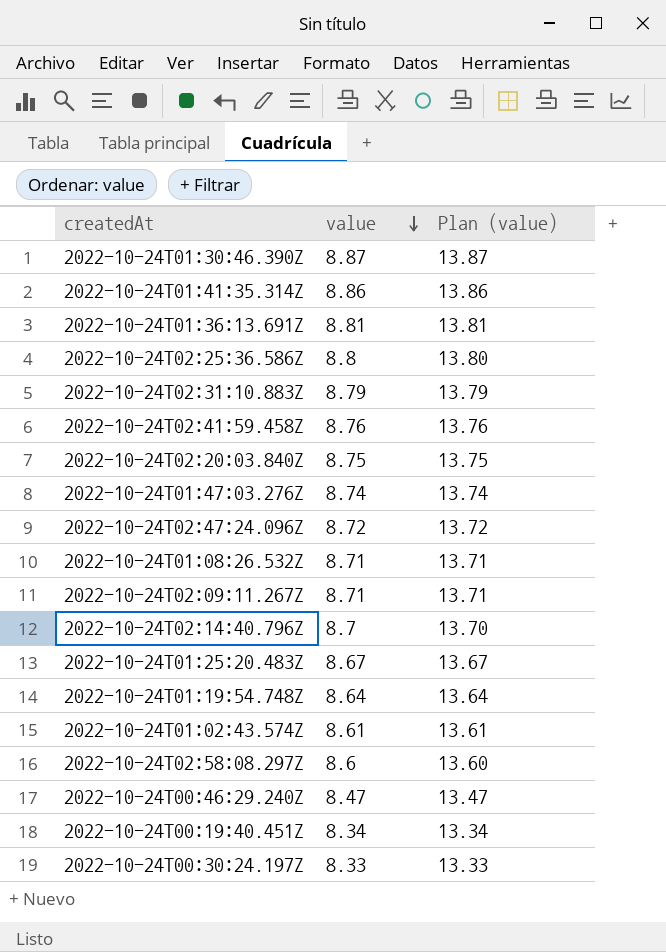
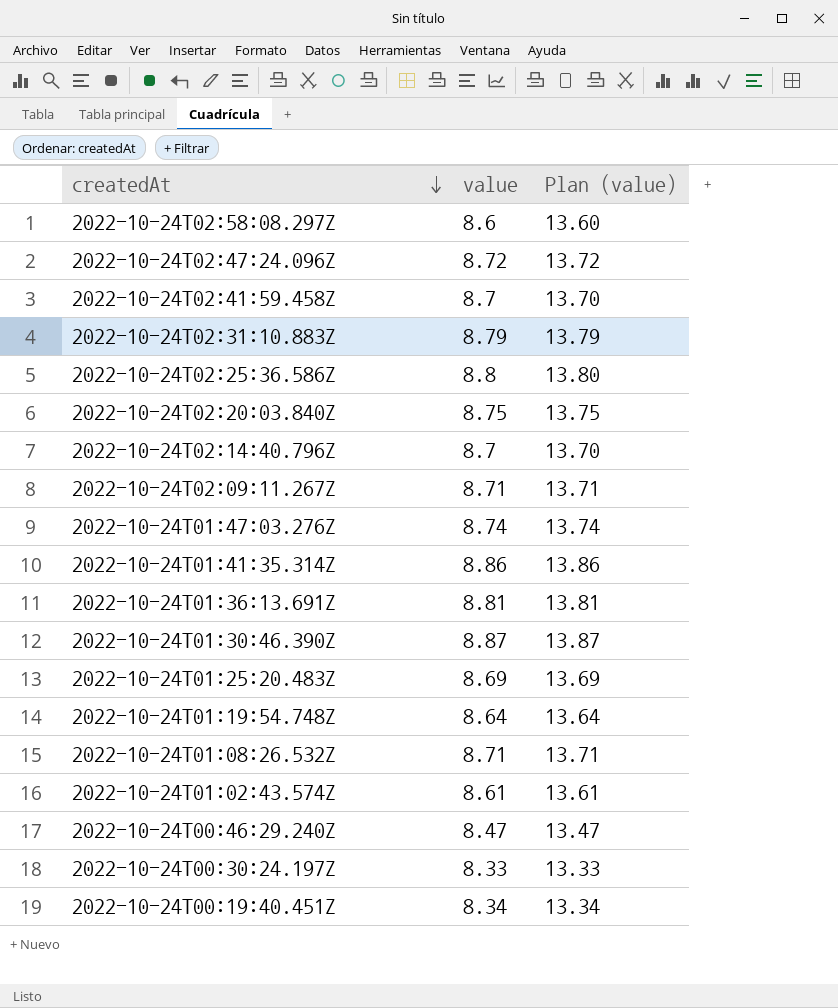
row order: value descending -> createdAt descending
2022-10-24T02:41:59.458Z | value: 8.76 -> 8.7
2022-10-24T02:41:59.458Z | Plan (value): 13.76 -> 13.70
2022-10-24T01:25:20.483Z | value: 8.67 -> 8.69
2022-10-24T01:25:20.483Z | Plan (value): 13.67 -> 13.69

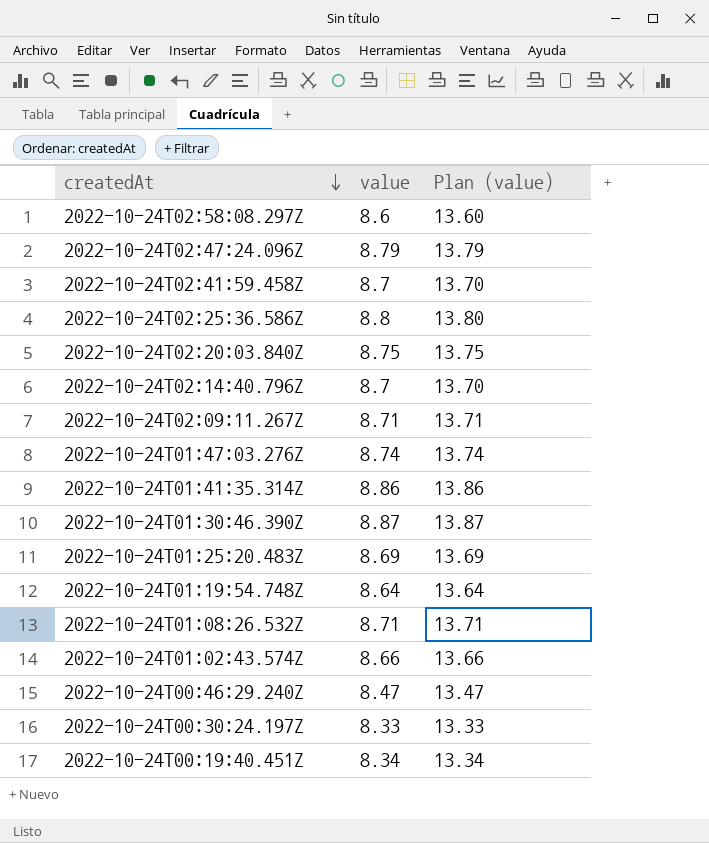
row 2022-10-24T02:31:10.883Z: 8.79 | 13.79 -> none
row 2022-10-24T01:36:13.691Z: 8.81 | 13.81 -> none
2022-10-24T02:47:24.096Z | value: 8.72 -> 8.79
2022-10-24T02:47:24.096Z | Plan (value): 13.72 -> 13.79
2022-10-24T01:02:43.574Z | value: 8.61 -> 8.66
2022-10-24T01:02:43.574Z | Plan (value): 13.61 -> 13.66

